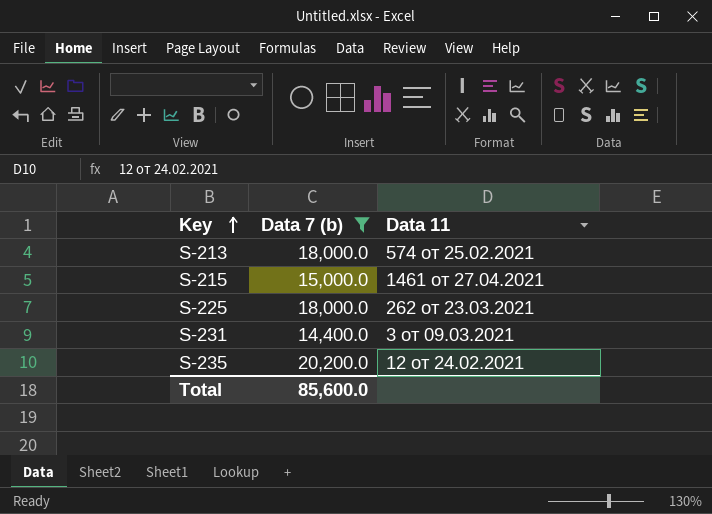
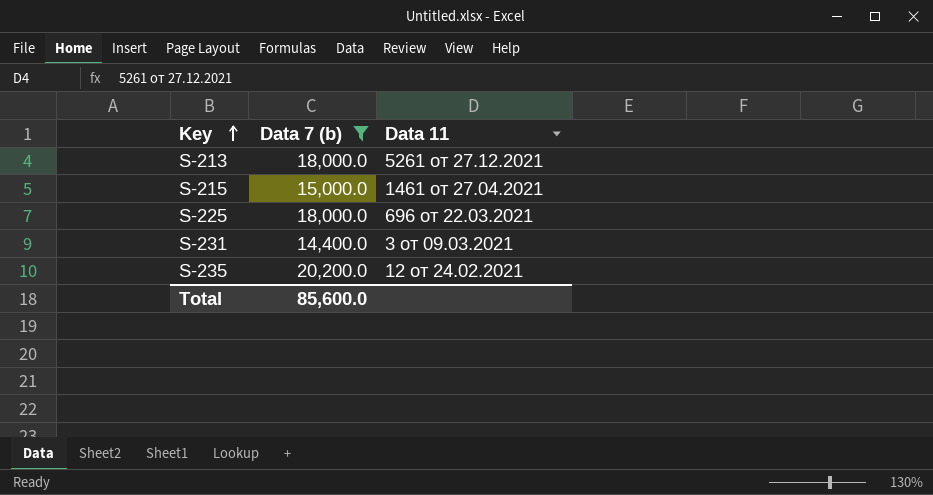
S-213 | Data 11: 574 от 25.02.2021 -> 5261 от 27.12.2021
S-225 | Data 11: 262 от 23.03.2021 -> 696 от 22.03.2021

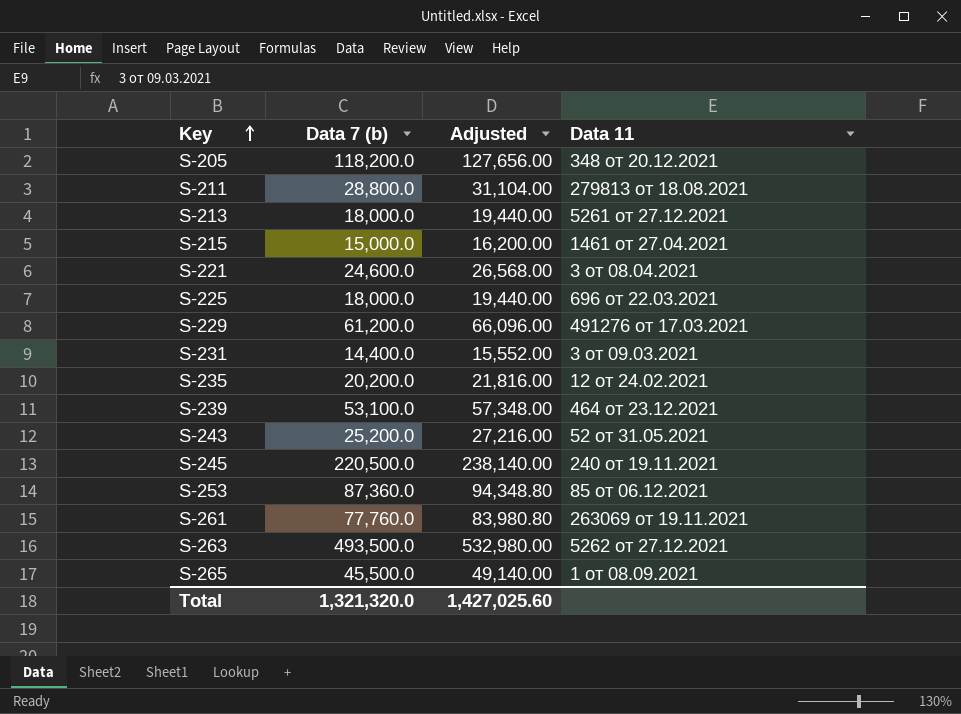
filter: Data 7 (b) <= 20,200.0 -> none
column Adjusted | formula: none -> [Data 7 (b)] * 1.08
Total | Data 7 (b): 85,600.0 -> 1,321,320.0

